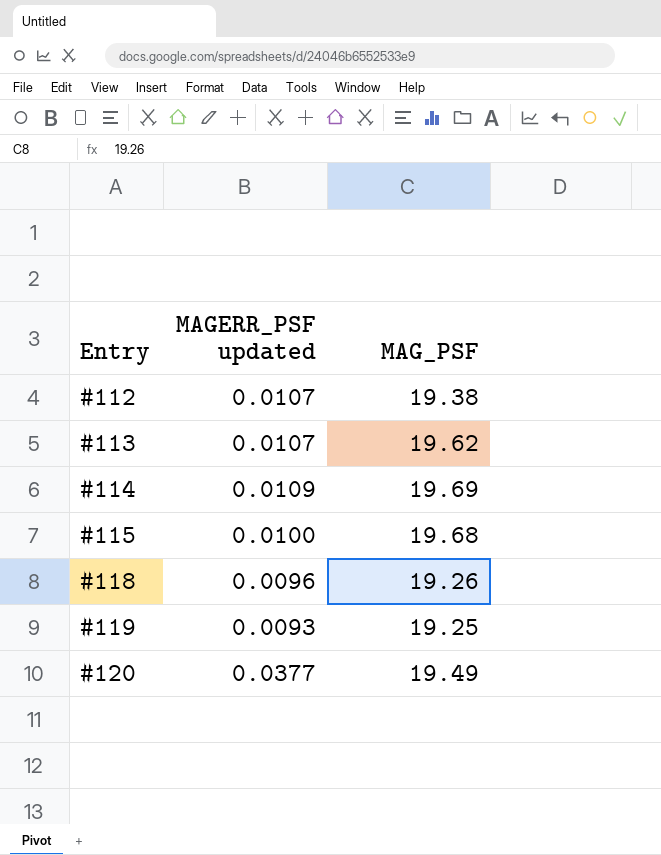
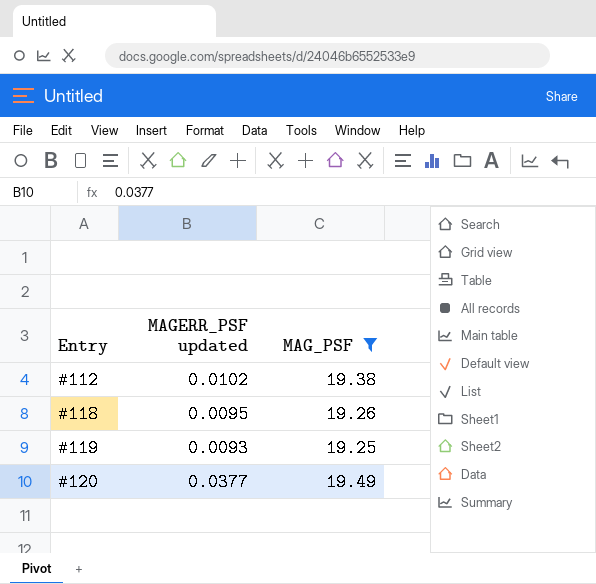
filter: none -> MAG_PSF <= 19.49
#112 | MAGERR_PSF updated: 0.0107 -> 0.0102
#118 | MAGERR_PSF updated: 0.0096 -> 0.0095

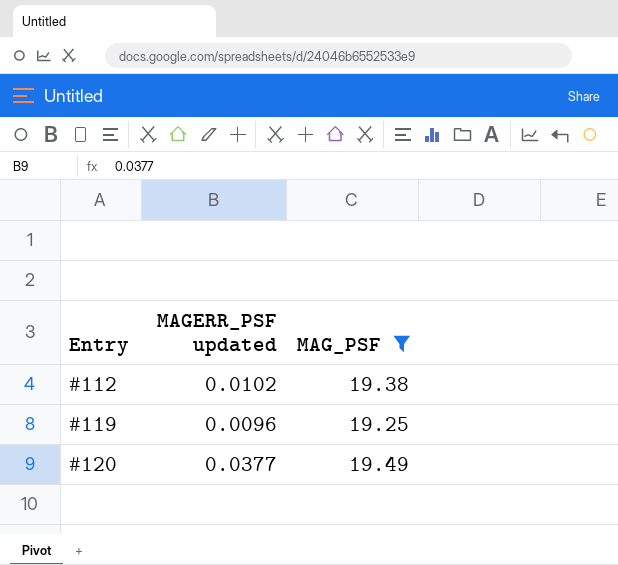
row #118: 0.0095 | 19.26 -> none
#119 | MAGERR_PSF updated: 0.0093 -> 0.0096

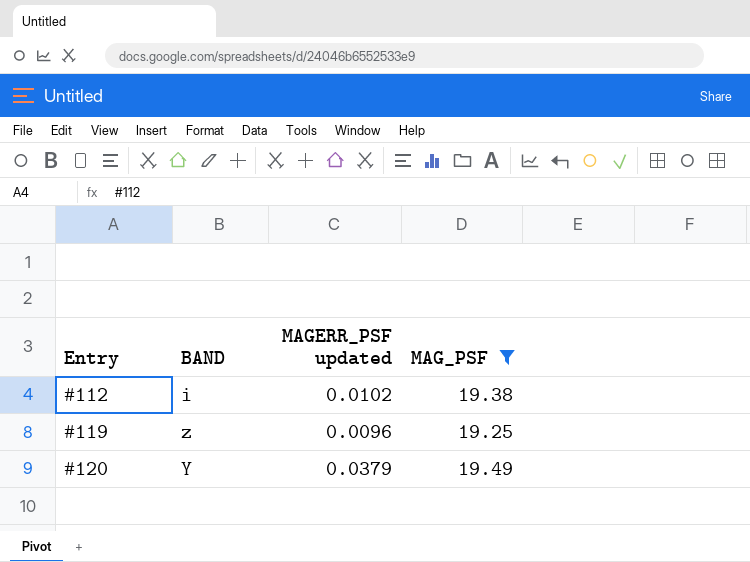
column BAND | position: none -> 2
#120 | MAGERR_PSF updated: 0.0377 -> 0.0379

